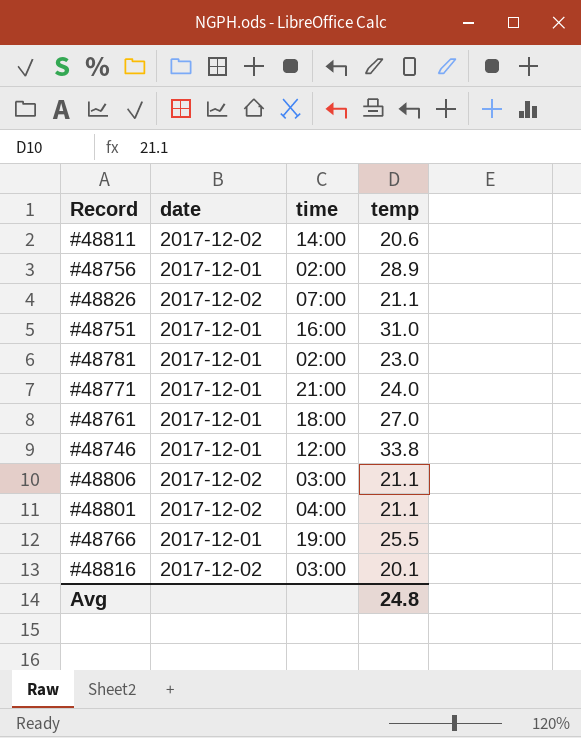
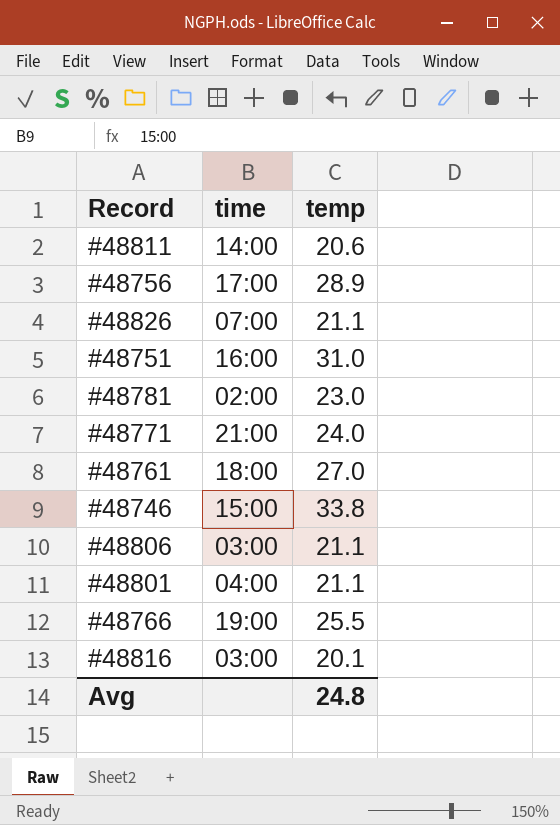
column date | position: 2 -> none
#48756 | time: 02:00 -> 17:00
#48746 | time: 12:00 -> 15:00

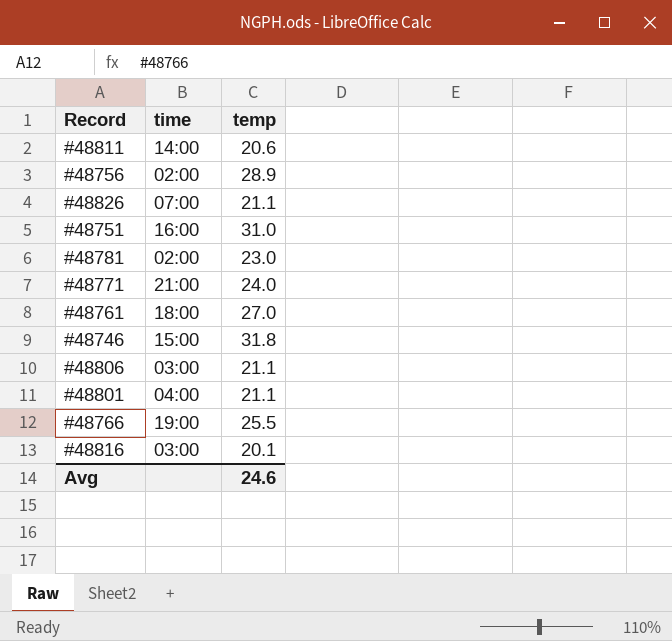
#48756 | time: 17:00 -> 02:00
#48746 | temp: 33.8 -> 31.8
Avg | temp: 24.8 -> 24.6

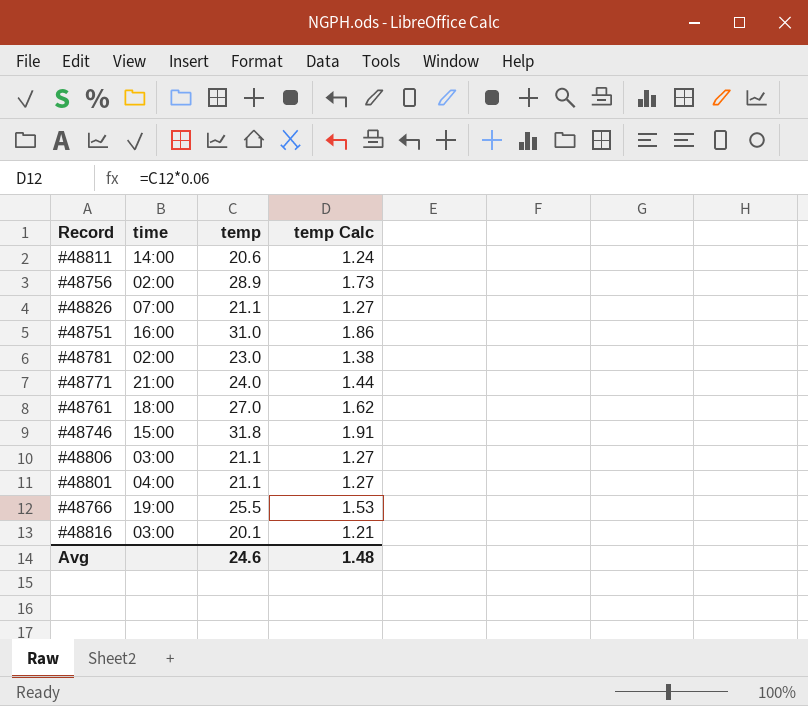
column temp Calc | formula: none -> [temp] * 0.06

